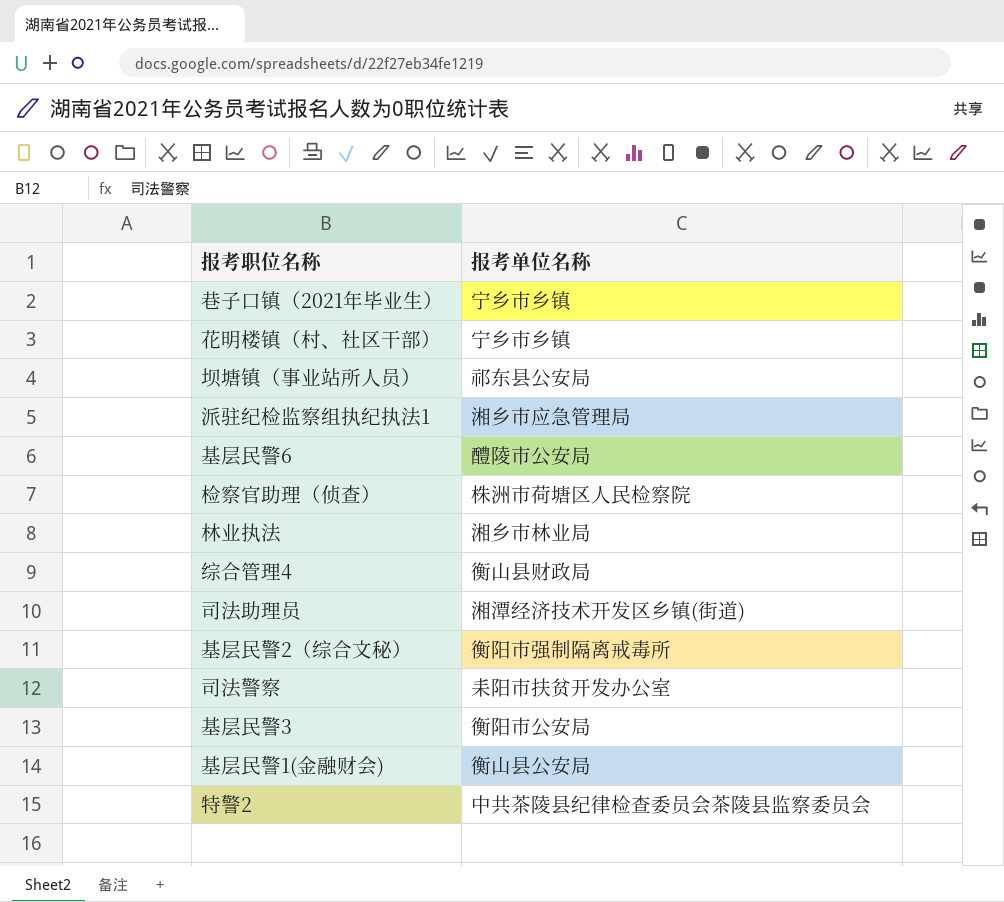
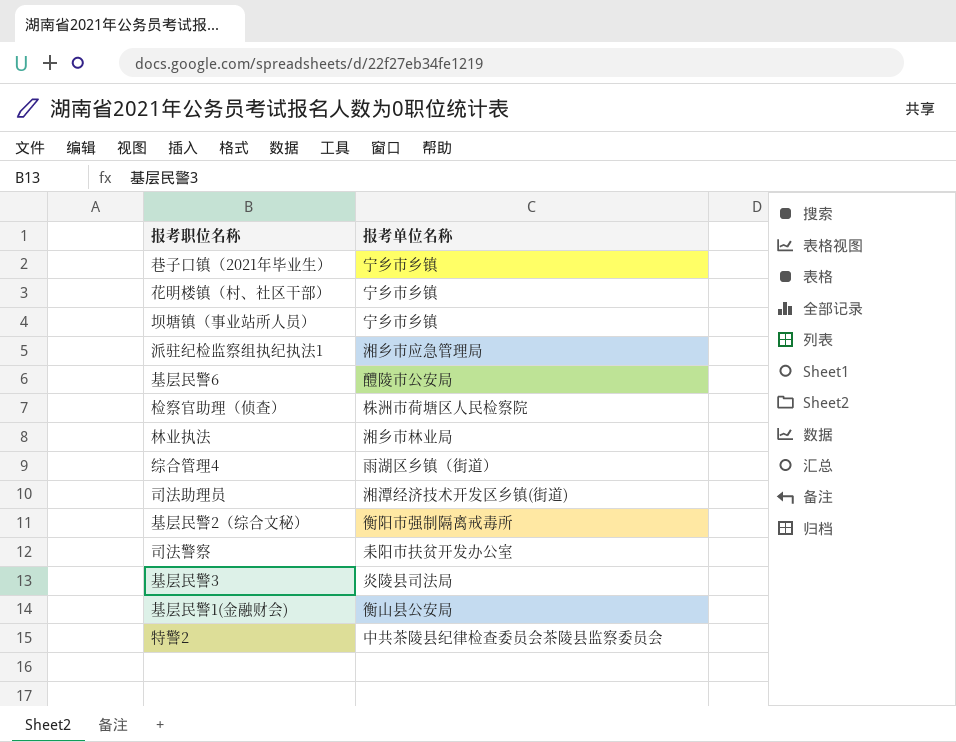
坝塘镇（事业站所人员） | 报考单位名称: 祁东县公安局 -> 宁乡市乡镇
综合管理4 | 报考单位名称: 衡山县财政局 -> 雨湖区乡镇（街道）
基层民警3 | 报考单位名称: 衡阳市公安局 -> 炎陵县司法局

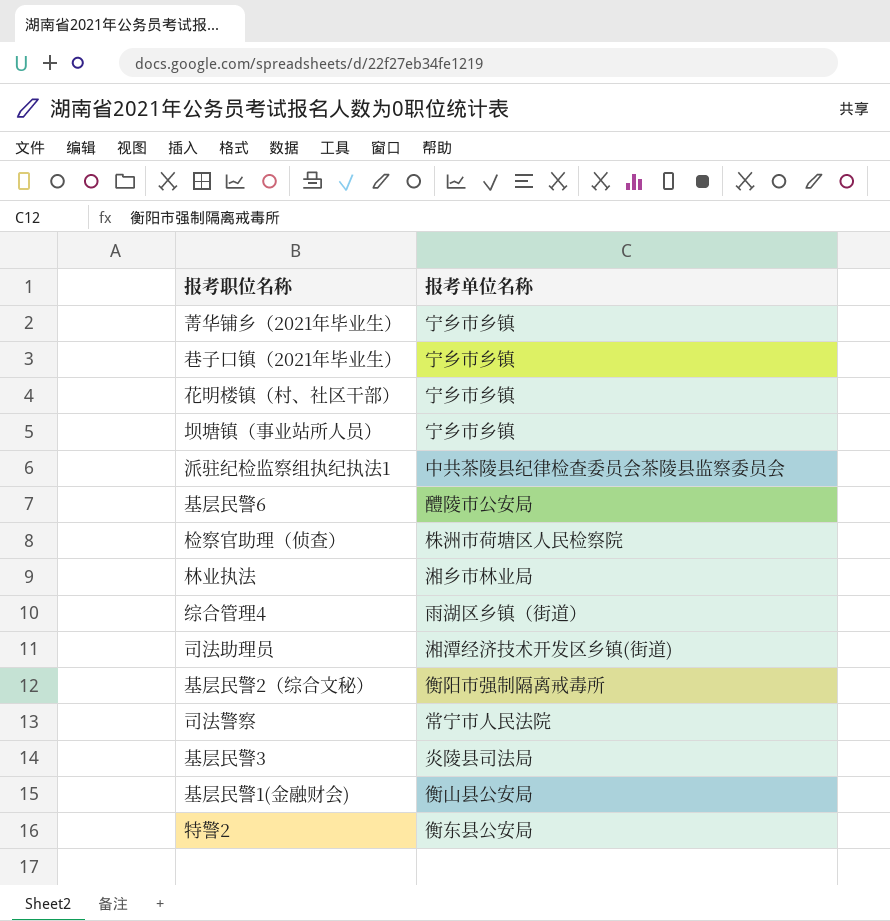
row 菁华铺乡（2021年毕业生）: none -> 宁乡市乡镇
派驻纪检监察组执纪执法1 | 报考单位名称: 湘乡市应急管理局 -> 中共茶陵县纪律检查委员会茶陵县监察委员会
司法警察 | 报考单位名称: 耒阳市扶贫开发办公室 -> 常宁市人民法院
特警2 | 报考单位名称: 中共茶陵县纪律检查委员会茶陵县监察委员会 -> 衡东县公安局

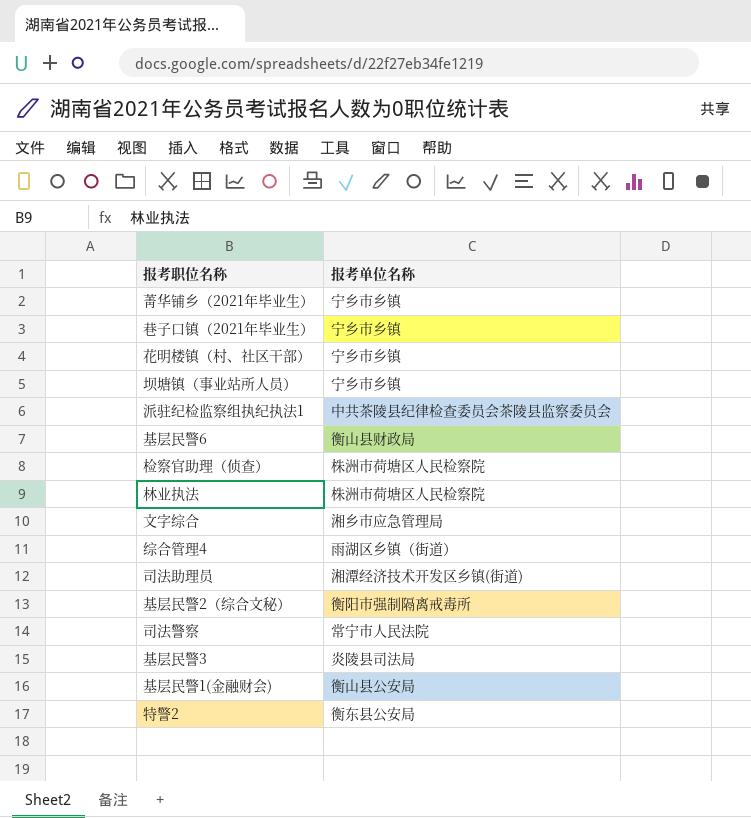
基层民警6 | 报考单位名称: 醴陵市公安局 -> 衡山县财政局
林业执法 | 报考单位名称: 湘乡市林业局 -> 株洲市荷塘区人民检察院
row 文字综合: none -> 湘乡市应急管理局

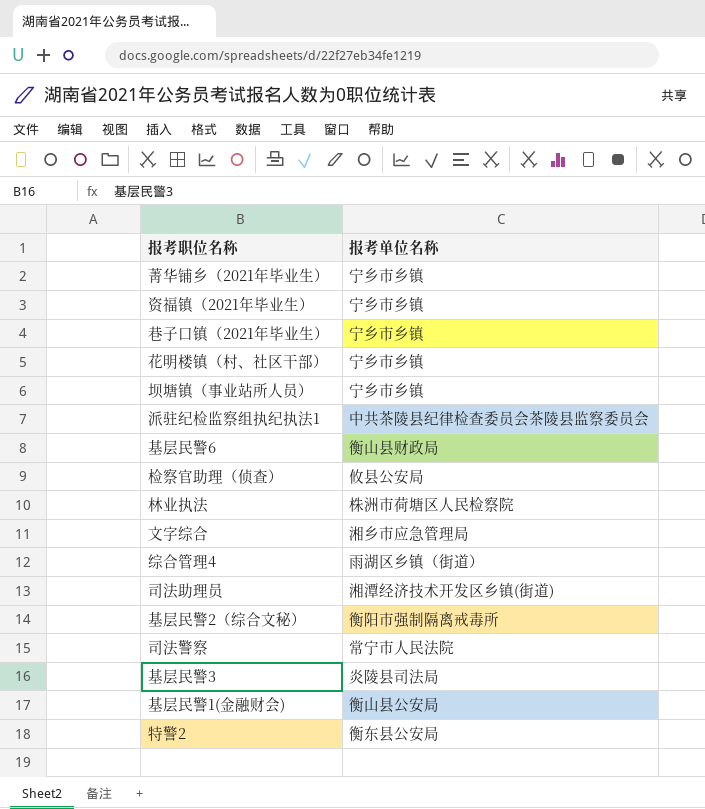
row 资福镇（2021年毕业生）: none -> 宁乡市乡镇
检察官助理（侦查） | 报考单位名称: 株洲市荷塘区人民检察院 -> 攸县公安局

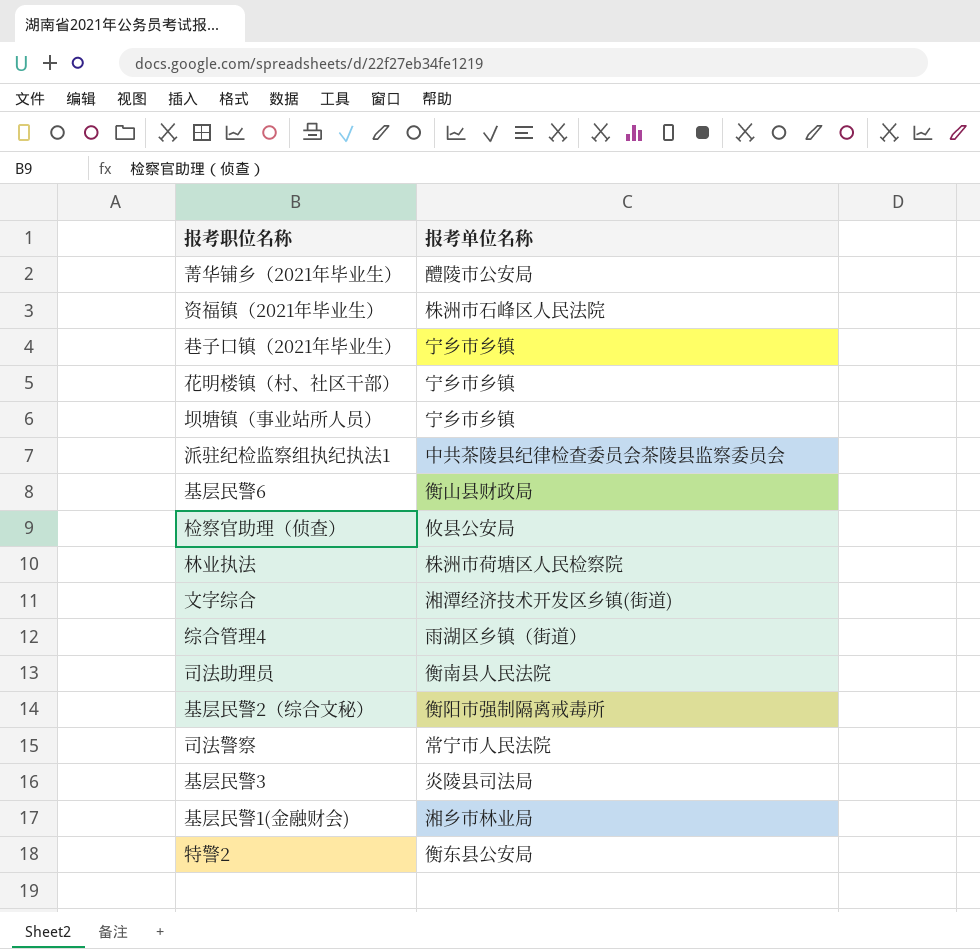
菁华铺乡（2021年毕业生） | 报考单位名称: 宁乡市乡镇 -> 醴陵市公安局
资福镇（2021年毕业生） | 报考单位名称: 宁乡市乡镇 -> 株洲市石峰区人民法院
文字综合 | 报考单位名称: 湘乡市应急管理局 -> 湘潭经济技术开发区乡镇(街道)
司法助理员 | 报考单位名称: 湘潭经济技术开发区乡镇(街道) -> 衡南县人民法院
基层民警1(金融财会) | 报考单位名称: 衡山县公安局 -> 湘乡市林业局

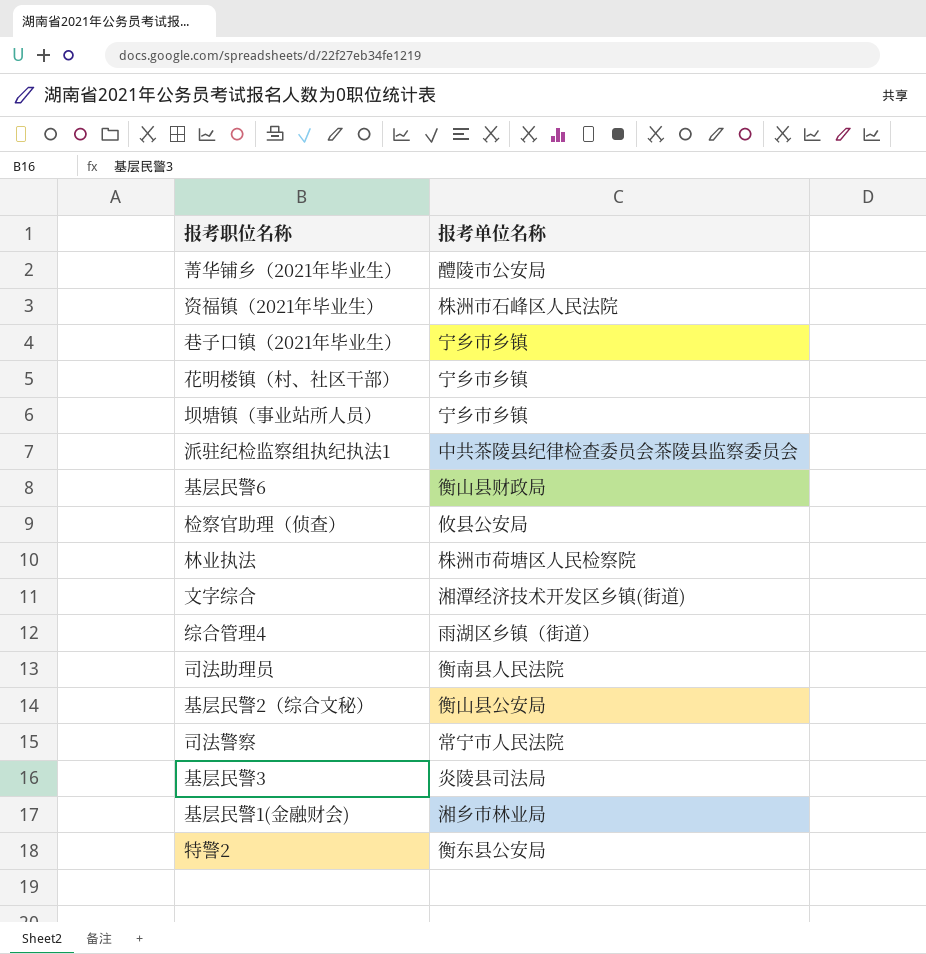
基层民警2（综合文秘） | 报考单位名称: 衡阳市强制隔离戒毒所 -> 衡山县公安局

